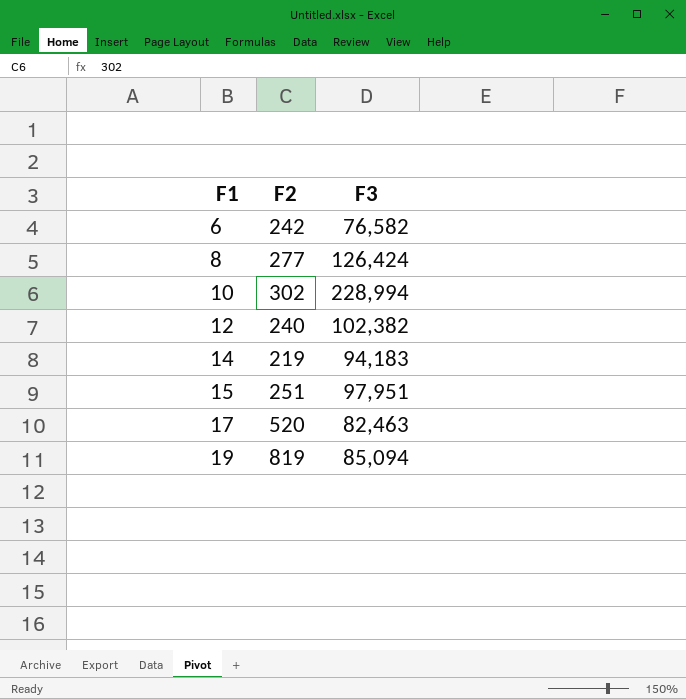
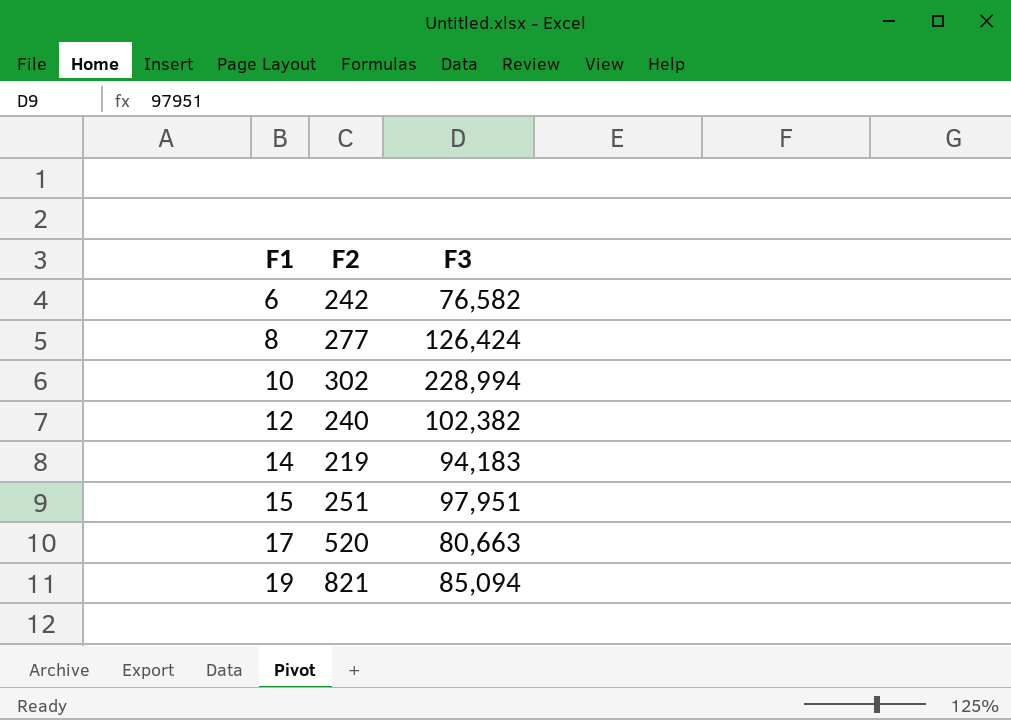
17 | F3: 82,463 -> 80,663
19 | F2: 819 -> 821

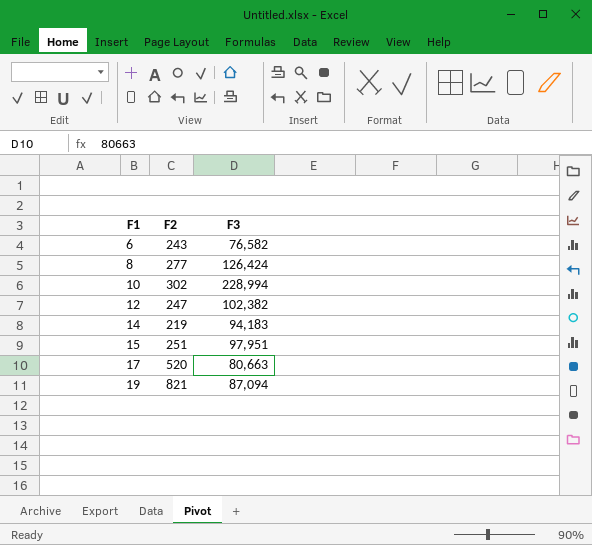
6 | F2: 242 -> 243
12 | F2: 240 -> 247
19 | F3: 85,094 -> 87,094

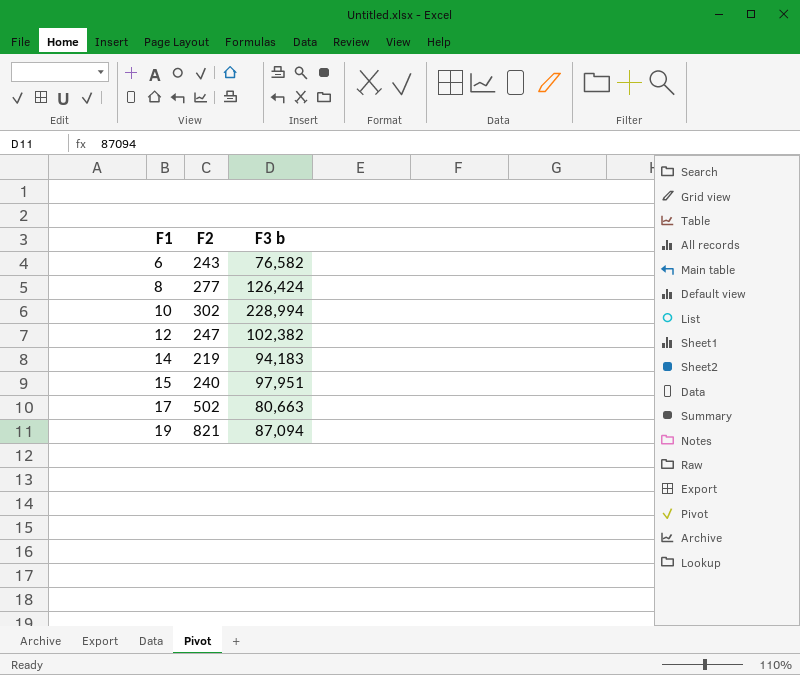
column name: F3 -> F3 b
15 | F2: 251 -> 240
17 | F2: 520 -> 502

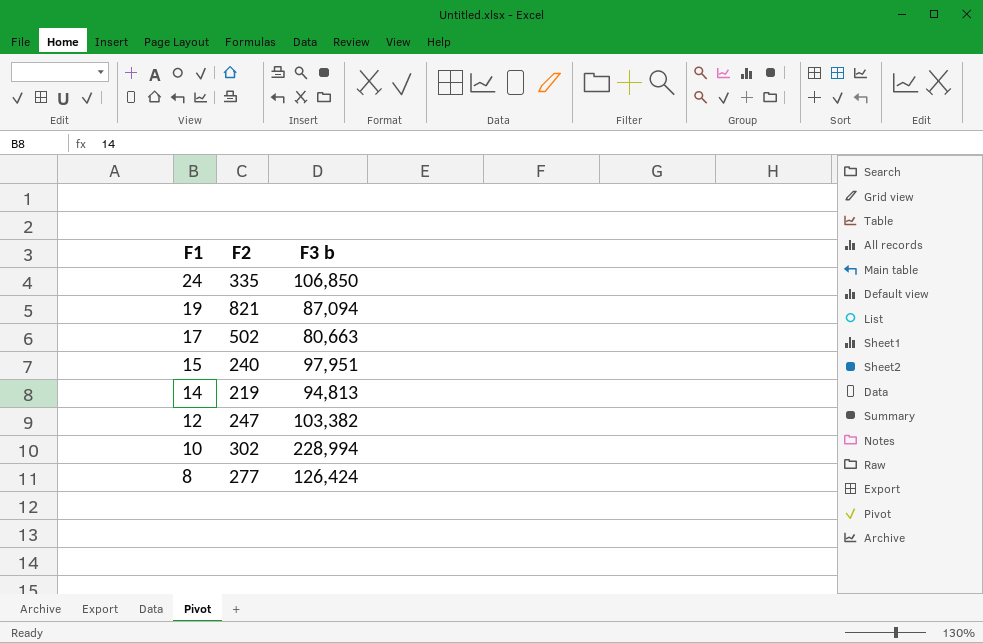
row order: F1 ascending -> F1 descending
row 6: 243 | 76,582 -> none
row 24: none -> 335 | 106,850
14 | F3 b: 94,183 -> 94,813
12 | F3 b: 102,382 -> 103,382

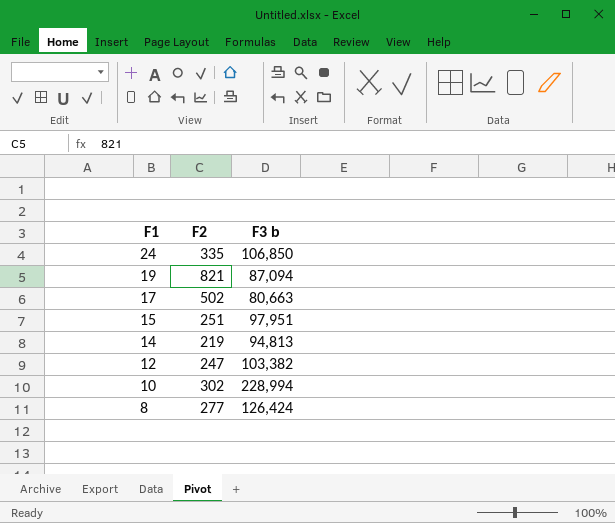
15 | F2: 240 -> 251

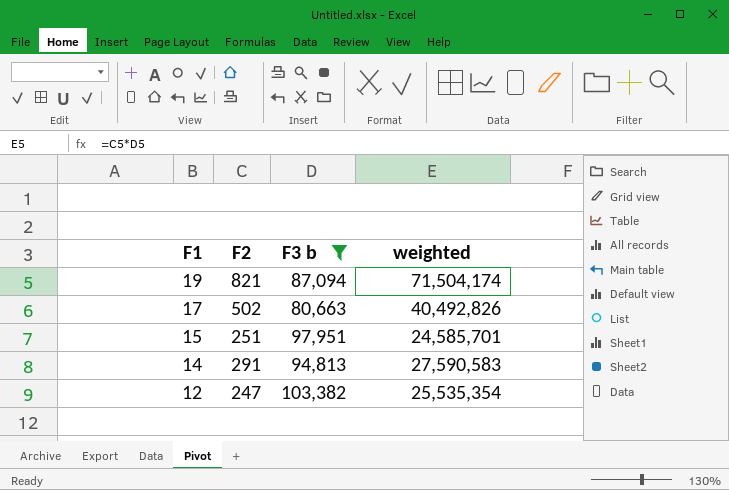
filter: none -> F3 b <= 103,382
column weighted | formula: none -> [F2] * [F3 b]
14 | F2: 219 -> 291

